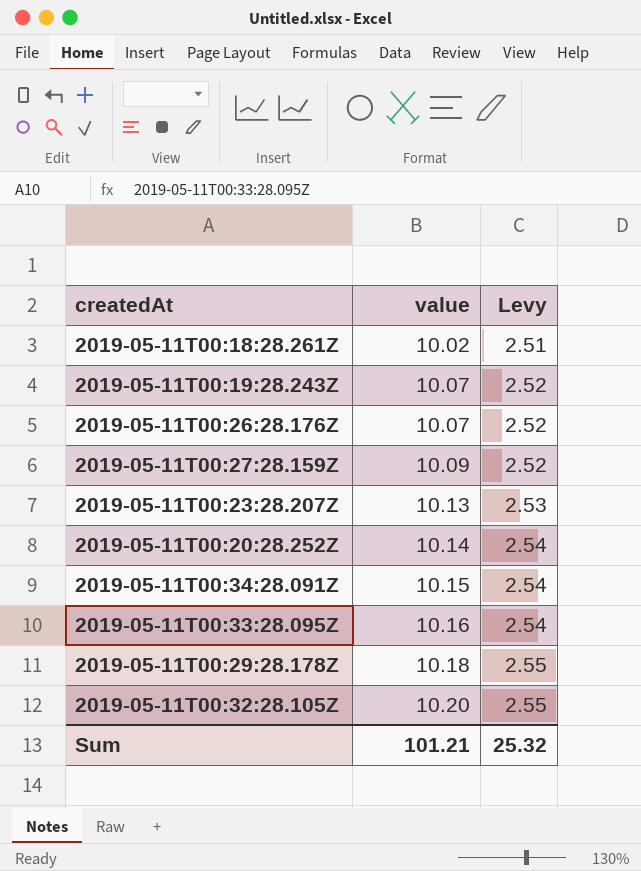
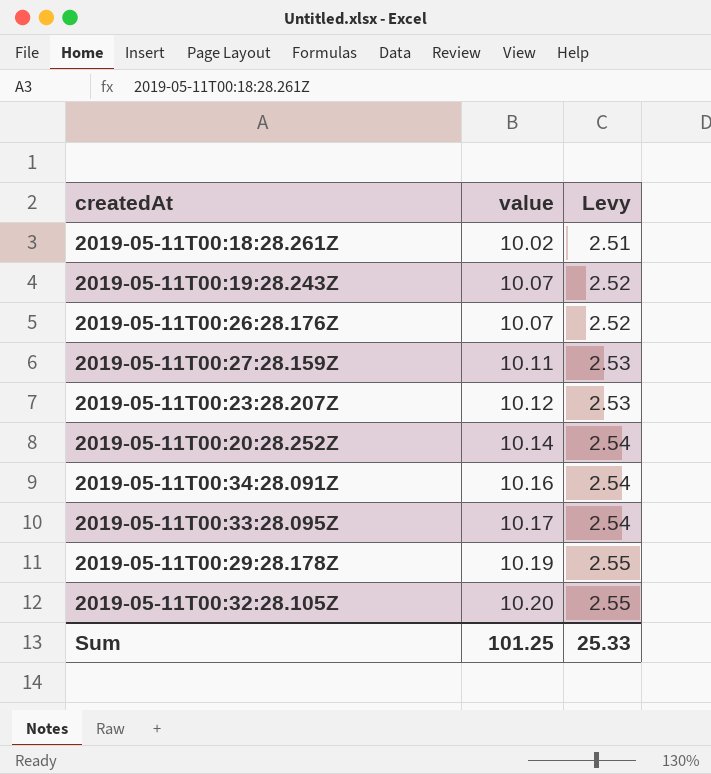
2019-05-11T00:27:28.159Z | value: 10.09 -> 10.11
2019-05-11T00:27:28.159Z | Levy: 2.52 -> 2.53
2019-05-11T00:23:28.207Z | value: 10.13 -> 10.12
2019-05-11T00:34:28.091Z | value: 10.15 -> 10.16
2019-05-11T00:33:28.095Z | value: 10.16 -> 10.17
2019-05-11T00:29:28.178Z | value: 10.18 -> 10.19
Sum | value: 101.21 -> 101.25
Sum | Levy: 25.32 -> 25.33

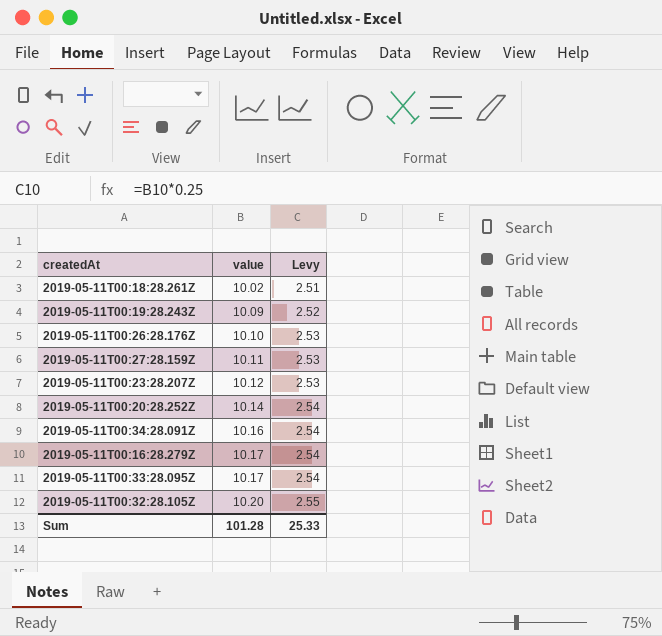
row 2019-05-11T00:29:28.178Z: 10.19 | 2.55 -> none
2019-05-11T00:19:28.243Z | value: 10.07 -> 10.09
2019-05-11T00:26:28.176Z | value: 10.07 -> 10.10
2019-05-11T00:26:28.176Z | Levy: 2.52 -> 2.53
row 2019-05-11T00:16:28.279Z: none -> 10.17 | 2.54
Sum | value: 101.25 -> 101.28

